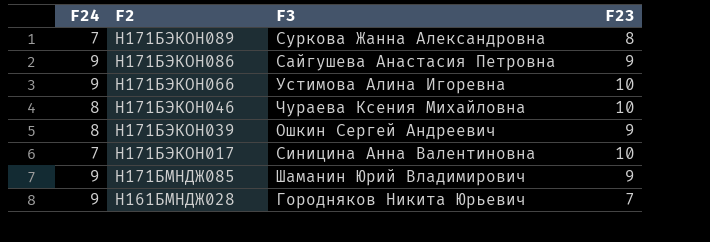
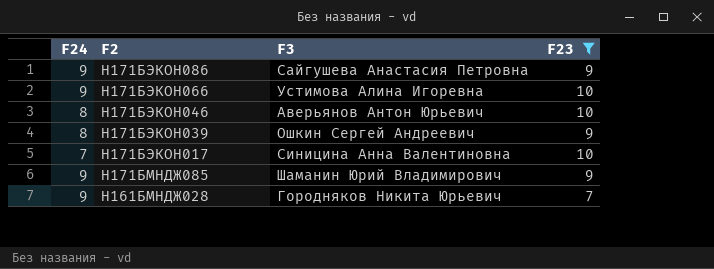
filter: none -> F23 != 8
Н171БЭКОН046 | F3: Чураева Ксения Михайловна -> Аверьянов Антон Юрьевич

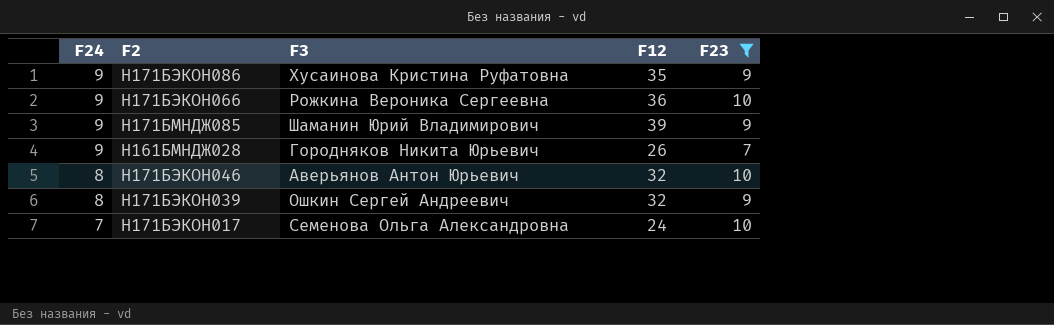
row order: F2 descending -> F24 descending
column F12 | position: none -> 4
Н171БЭКОН086 | F3: Сайгушева Анастасия Петровна -> Хусаинова Кристина Руфатовна
Н171БЭКОН066 | F3: Устимова Алина Игоревна -> Рожкина Вероника Сергеевна
Н171БЭКОН017 | F3: Синицина Анна Валентиновна -> Семенова Ольга Александровна

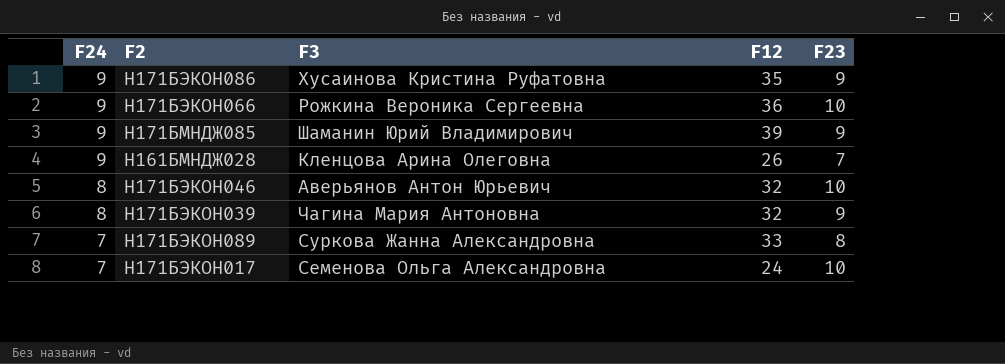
filter: F23 != 8 -> none
Н161БМНДЖ028 | F3: Городняков Никита Юрьевич -> Кленцова Арина Олеговна
Н171БЭКОН039 | F3: Ошкин Сергей Андреевич -> Чагина Мария Антоновна

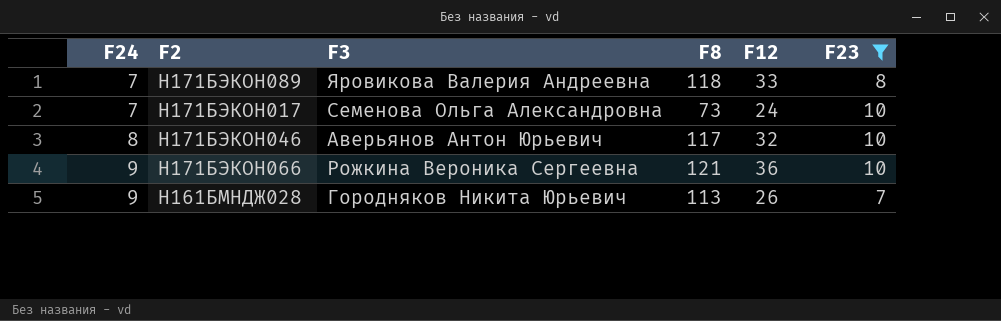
filter: none -> F23 != 9
row order: F24 descending -> F24 ascending
column F8 | position: none -> 4
Н171БЭКОН089 | F3: Суркова Жанна Александровна -> Яровикова Валерия Андреевна
Н161БМНДЖ028 | F3: Кленцова Арина Олеговна -> Городняков Никита Юрьевич

